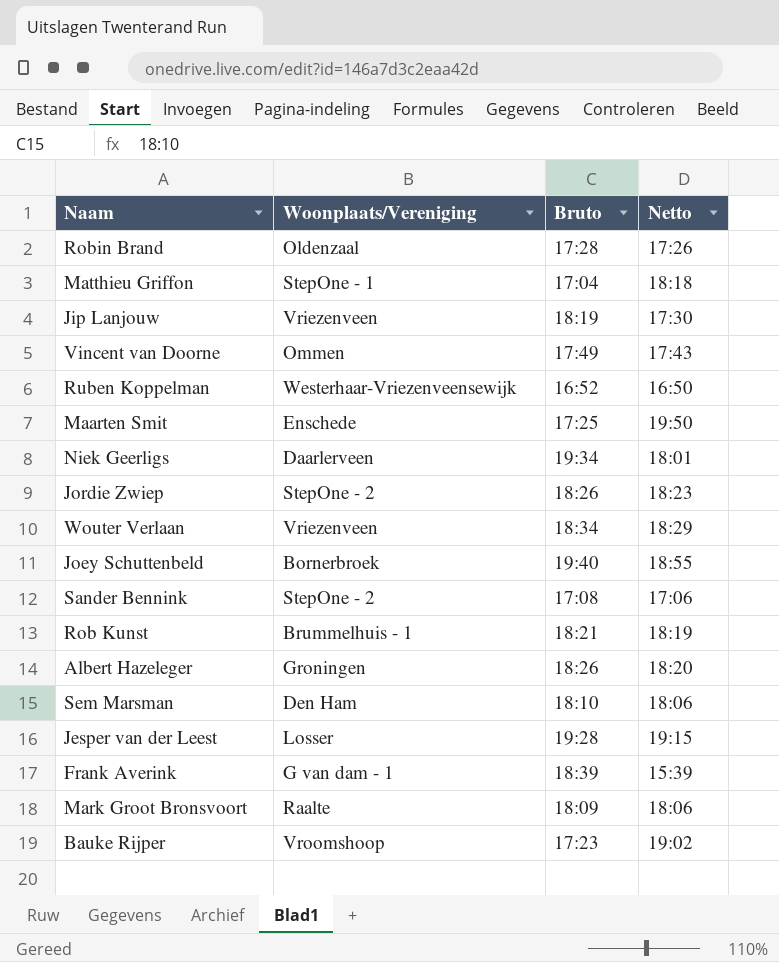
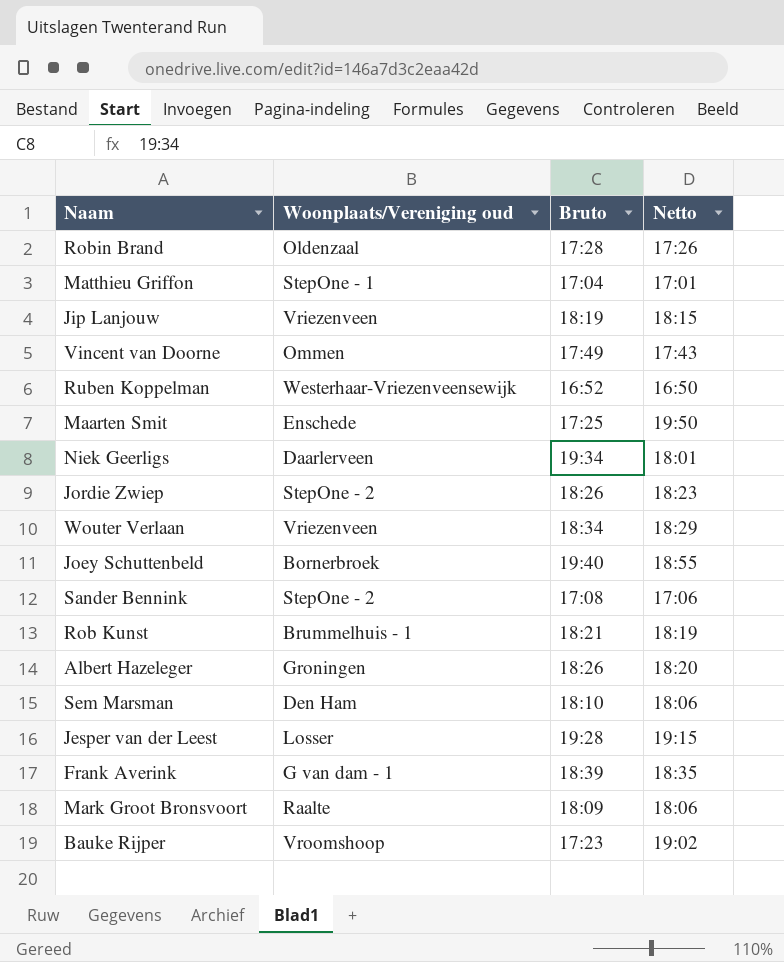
column name: Woonplaats/Vereniging -> Woonplaats/Vereniging oud
Matthieu Griffon | Netto: 18:18 -> 17:01
Jip Lanjouw | Netto: 17:30 -> 18:15
Frank Averink | Netto: 15:39 -> 18:35

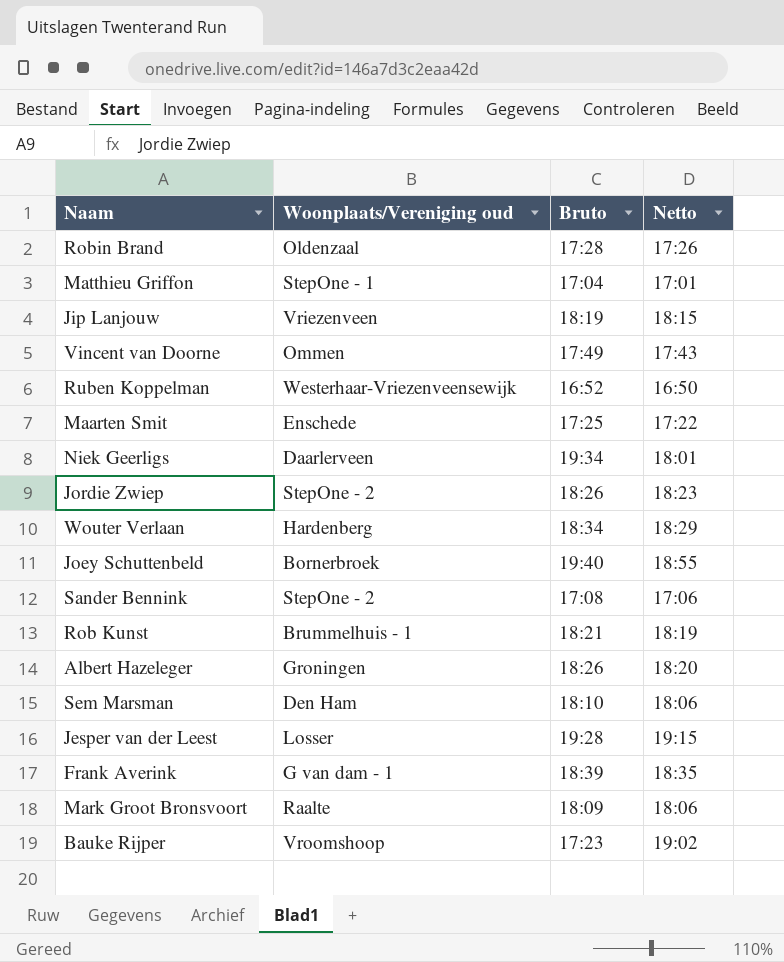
Maarten Smit | Netto: 19:50 -> 17:22
Wouter Verlaan | Woonplaats/Vereniging oud: Vriezenveen -> Hardenberg

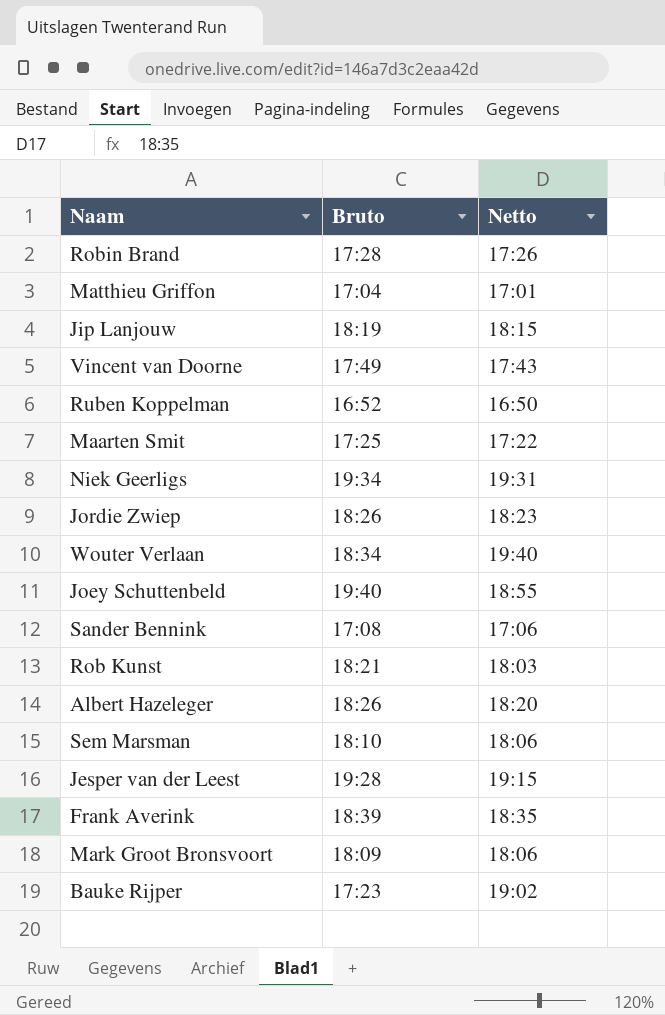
column Woonplaats/Vereniging oud | position: 2 -> none
Niek Geerligs | Netto: 18:01 -> 19:31
Wouter Verlaan | Netto: 18:29 -> 19:40
Rob Kunst | Netto: 18:19 -> 18:03

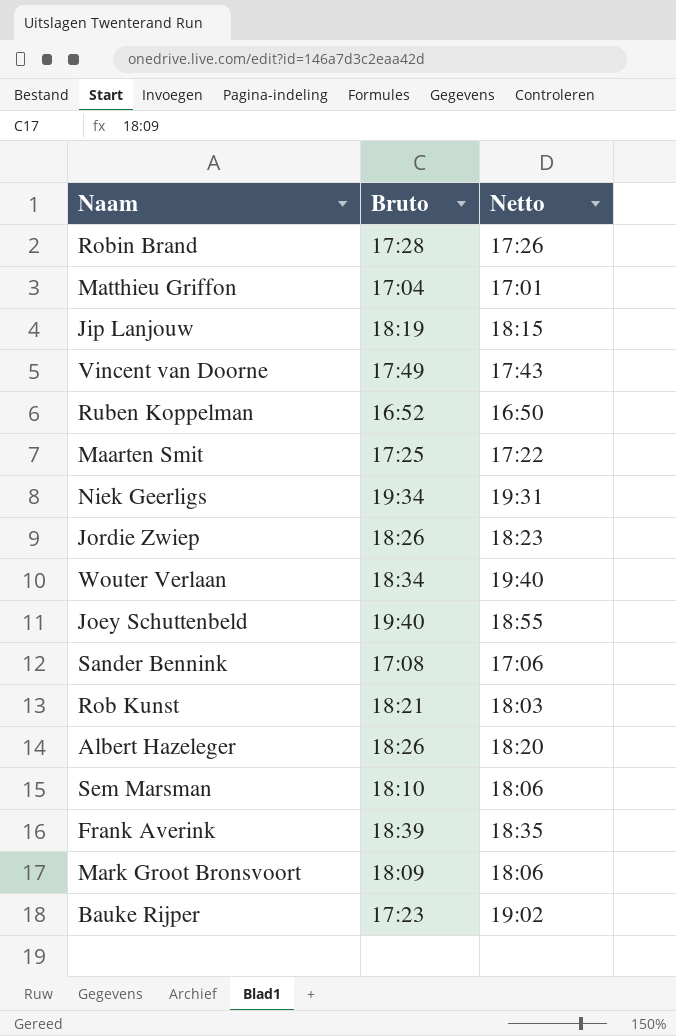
row Jesper van der Leest: 19:28 | 19:15 -> none

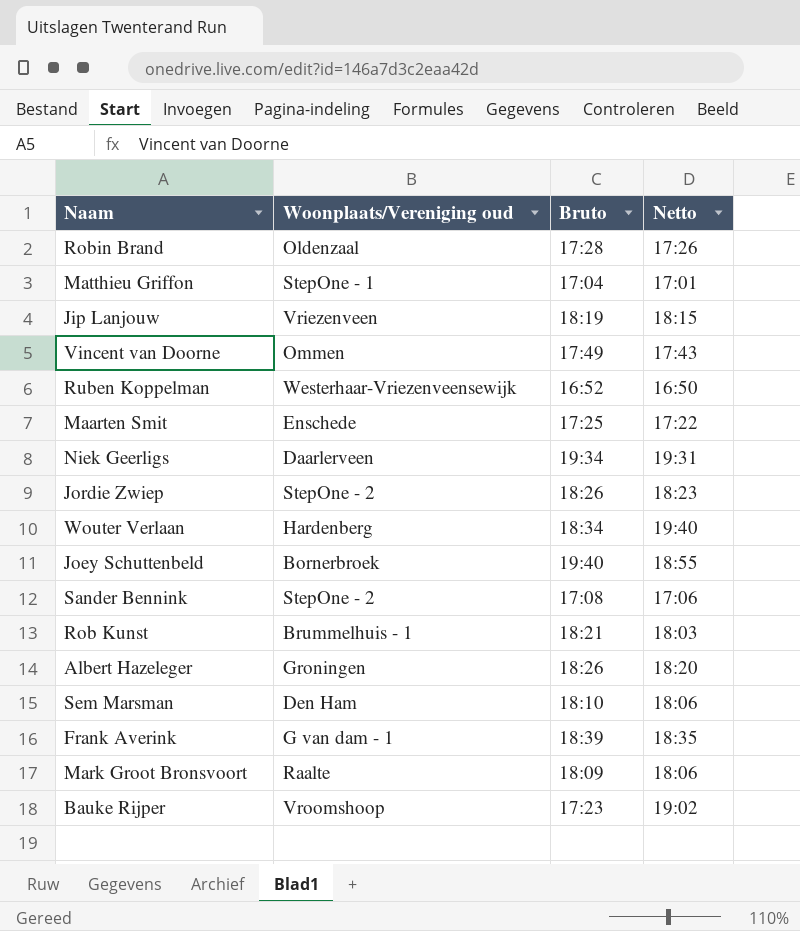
column Woonplaats/Vereniging oud | position: none -> 2

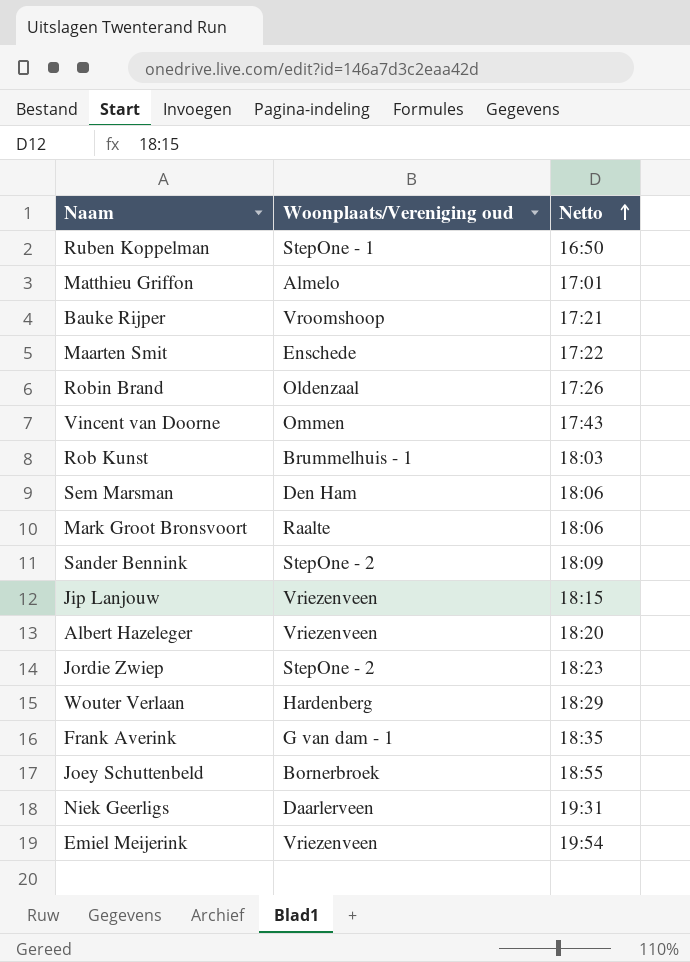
row order: none -> Netto ascending
column Bruto | position: 3 -> none
Ruben Koppelman | Woonplaats/Vereniging oud: Westerhaar-Vriezenveensewijk -> StepOne - 1
Matthieu Griffon | Woonplaats/Vereniging oud: StepOne - 1 -> Almelo
Bauke Rijper | Netto: 19:02 -> 17:21
Sander Bennink | Netto: 17:06 -> 18:09
Albert Hazeleger | Woonplaats/Vereniging oud: Groningen -> Vriezenveen
Wouter Verlaan | Netto: 19:40 -> 18:29
row Emiel Meijerink: none -> Vriezenveen | 19:54

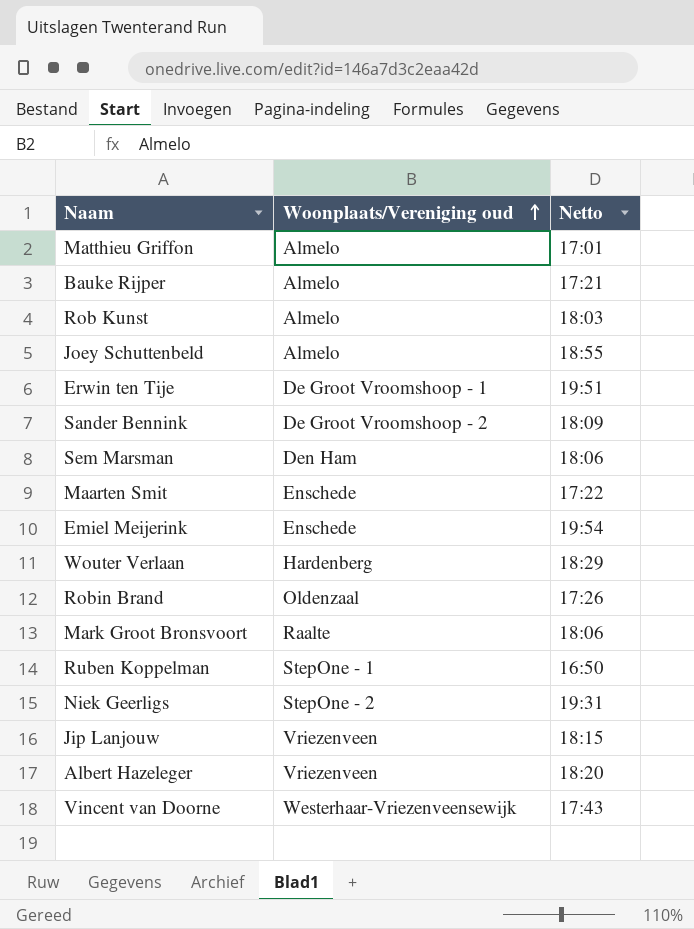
row order: Netto ascending -> Woonplaats/Vereniging oud ascending
row Jordie Zwiep: StepOne - 2 | 18:23 -> none
row Frank Averink: G van dam - 1 | 18:35 -> none
Bauke Rijper | Woonplaats/Vereniging oud: Vroomshoop -> Almelo
Rob Kunst | Woonplaats/Vereniging oud: Brummelhuis - 1 -> Almelo
Joey Schuttenbeld | Woonplaats/Vereniging oud: Bornerbroek -> Almelo
row Erwin ten Tije: none -> De Groot Vroomshoop - 1 | 19:51
Sander Bennink | Woonplaats/Vereniging oud: StepOne - 2 -> De Groot Vroomshoop - 2
Emiel Meijerink | Woonplaats/Vereniging oud: Vriezenveen -> Enschede
Niek Geerligs | Woonplaats/Vereniging oud: Daarlerveen -> StepOne - 2
Vincent van Doorne | Woonplaats/Vereniging oud: Ommen -> Westerhaar-Vriezenveensewijk

